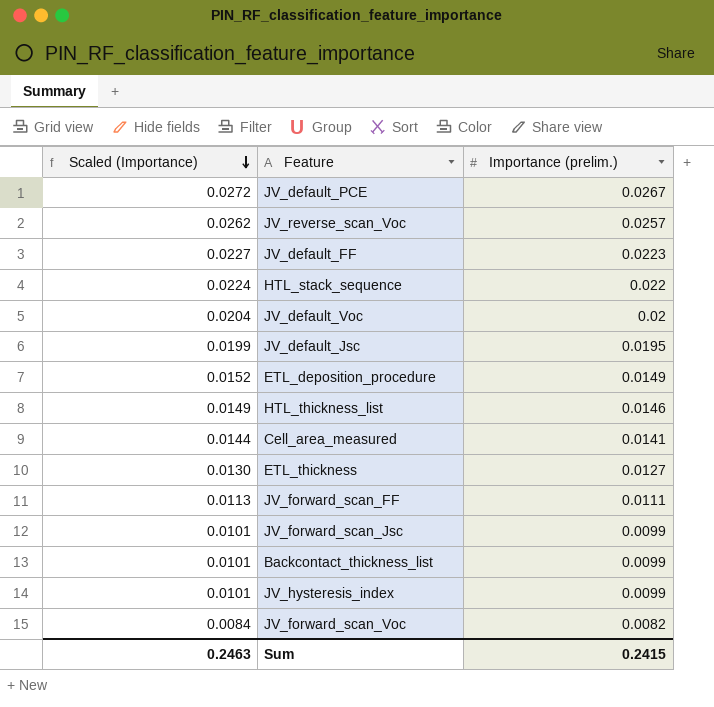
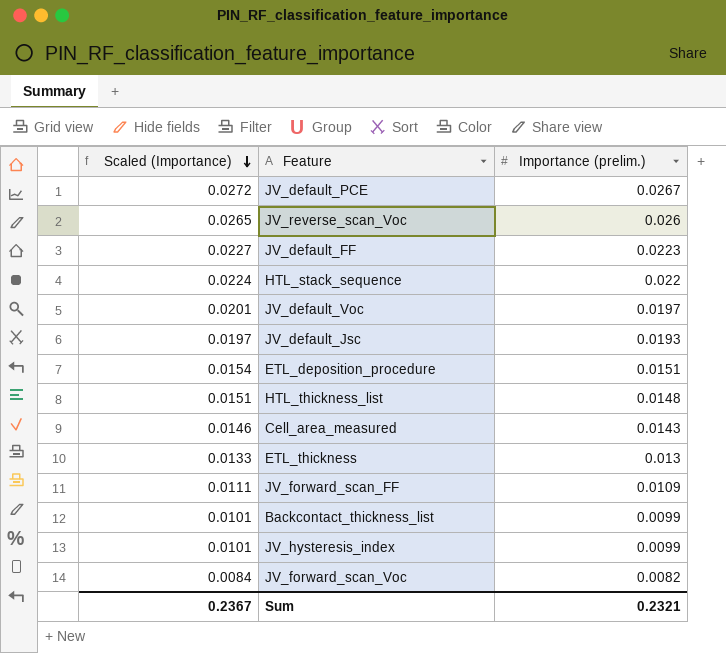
row JV_forward_scan_Jsc: 0.0101 | 0.0099 -> none
JV_reverse_scan_Voc | Scaled (Importance): 0.0262 -> 0.0265
JV_reverse_scan_Voc | Importance (prelim.): 0.0257 -> 0.026
JV_default_Voc | Scaled (Importance): 0.0204 -> 0.0201
JV_default_Voc | Importance (prelim.): 0.02 -> 0.0197
JV_default_Jsc | Scaled (Importance): 0.0199 -> 0.0197
JV_default_Jsc | Importance (prelim.): 0.0195 -> 0.0193
ETL_deposition_procedure | Scaled (Importance): 0.0152 -> 0.0154
ETL_deposition_procedure | Importance (prelim.): 0.0149 -> 0.0151
HTL_thickness_list | Scaled (Importance): 0.0149 -> 0.0151
HTL_thickness_list | Importance (prelim.): 0.0146 -> 0.0148
Cell_area_measured | Scaled (Importance): 0.0144 -> 0.0146
Cell_area_measured | Importance (prelim.): 0.0141 -> 0.0143
ETL_thickness | Scaled (Importance): 0.0130 -> 0.0133
ETL_thickness | Importance (prelim.): 0.0127 -> 0.013
JV_forward_scan_FF | Scaled (Importance): 0.0113 -> 0.0111
JV_forward_scan_FF | Importance (prelim.): 0.0111 -> 0.0109
Sum | Scaled (Importance): 0.2463 -> 0.2367
Sum | Importance (prelim.): 0.2415 -> 0.2321

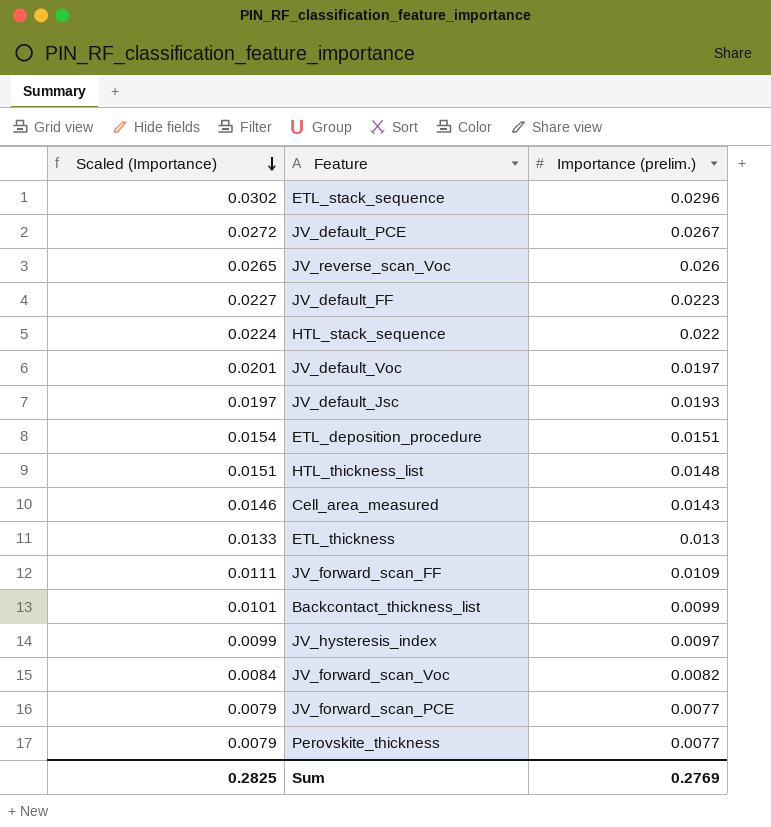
row ETL_stack_sequence: none -> 0.0302 | 0.0296
JV_hysteresis_index | Scaled (Importance): 0.0101 -> 0.0099
JV_hysteresis_index | Importance (prelim.): 0.0099 -> 0.0097
row JV_forward_scan_PCE: none -> 0.0079 | 0.0077
row Perovskite_thickness: none -> 0.0079 | 0.0077
Sum | Scaled (Importance): 0.2367 -> 0.2825
Sum | Importance (prelim.): 0.2321 -> 0.2769

